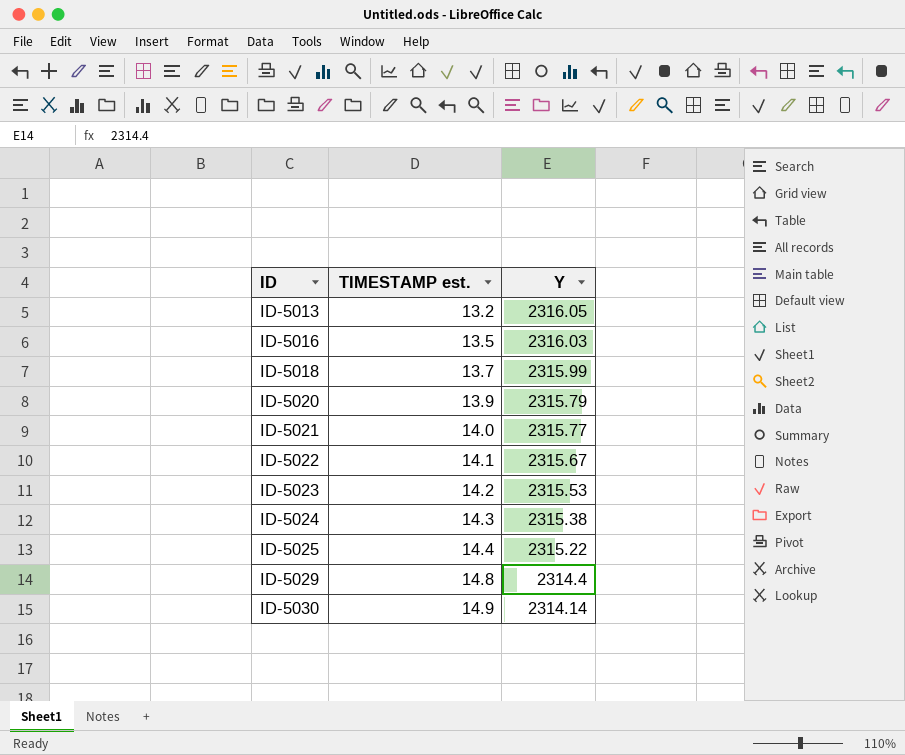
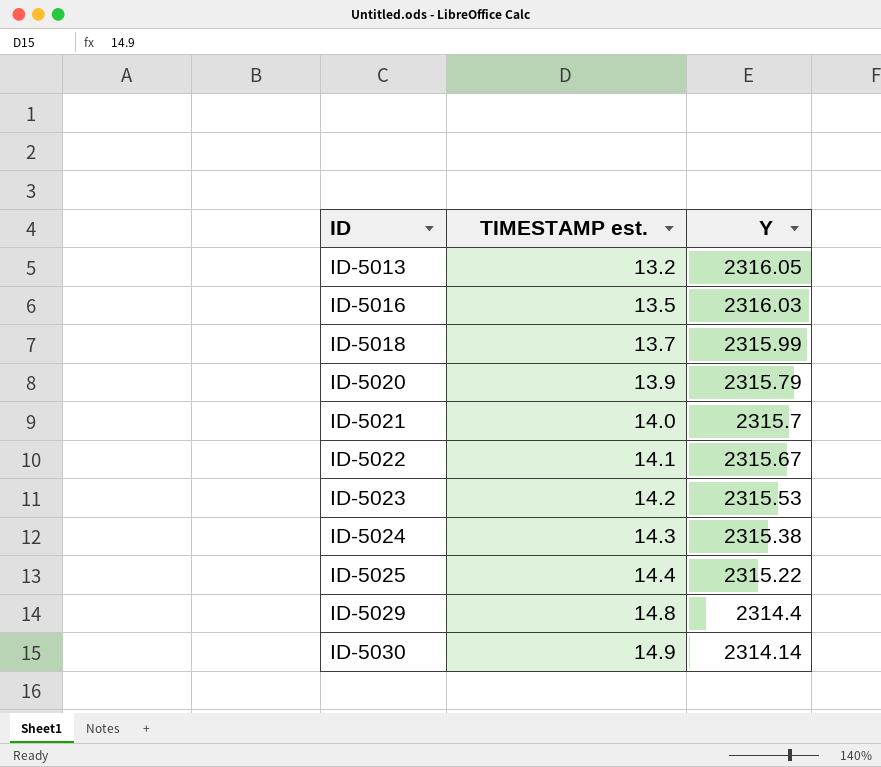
ID-5021 | Y: 2315.77 -> 2315.7

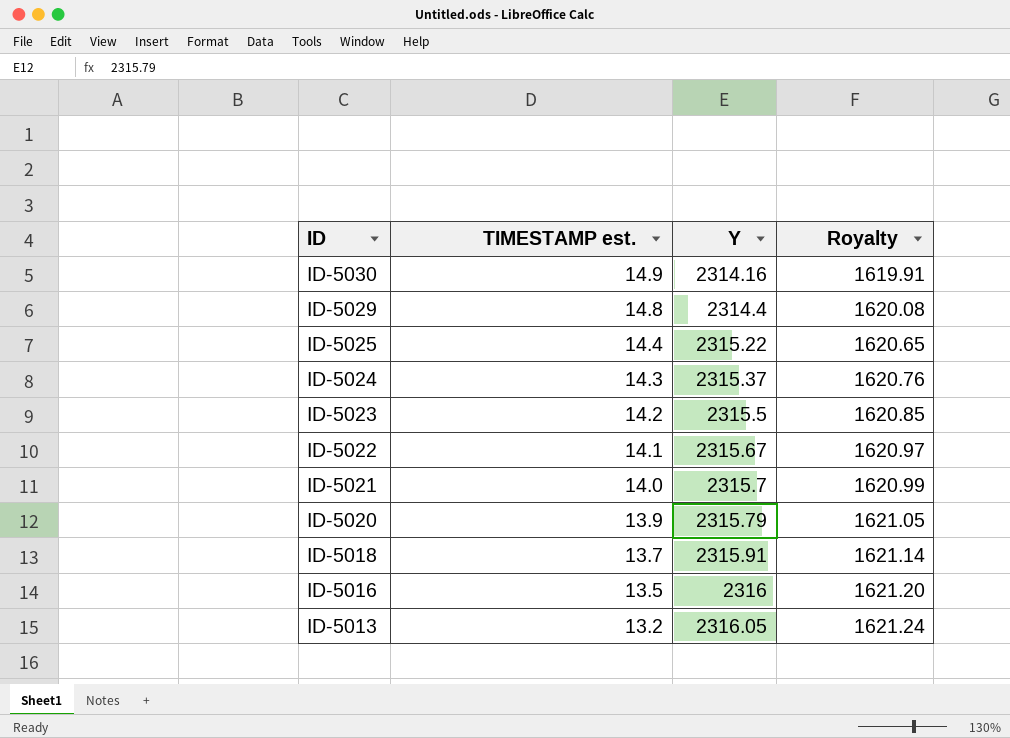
row order: ID ascending -> ID descending
column Royalty | formula: none -> [Y] * 0.7
ID-5030 | Y: 2314.14 -> 2314.16
ID-5024 | Y: 2315.38 -> 2315.37
ID-5023 | Y: 2315.53 -> 2315.5
ID-5018 | Y: 2315.99 -> 2315.91
ID-5016 | Y: 2316.03 -> 2316

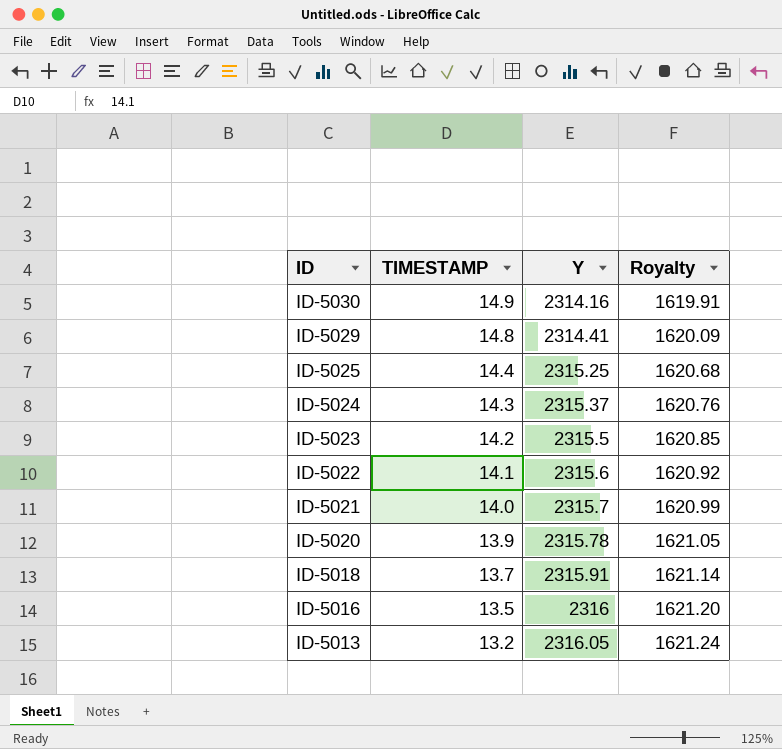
column name: TIMESTAMP est. -> TIMESTAMP
ID-5029 | Y: 2314.4 -> 2314.41
ID-5029 | Royalty: 1620.08 -> 1620.09
ID-5025 | Y: 2315.22 -> 2315.25
ID-5025 | Royalty: 1620.65 -> 1620.68
ID-5022 | Y: 2315.67 -> 2315.6
ID-5022 | Royalty: 1620.97 -> 1620.92
ID-5020 | Y: 2315.79 -> 2315.78

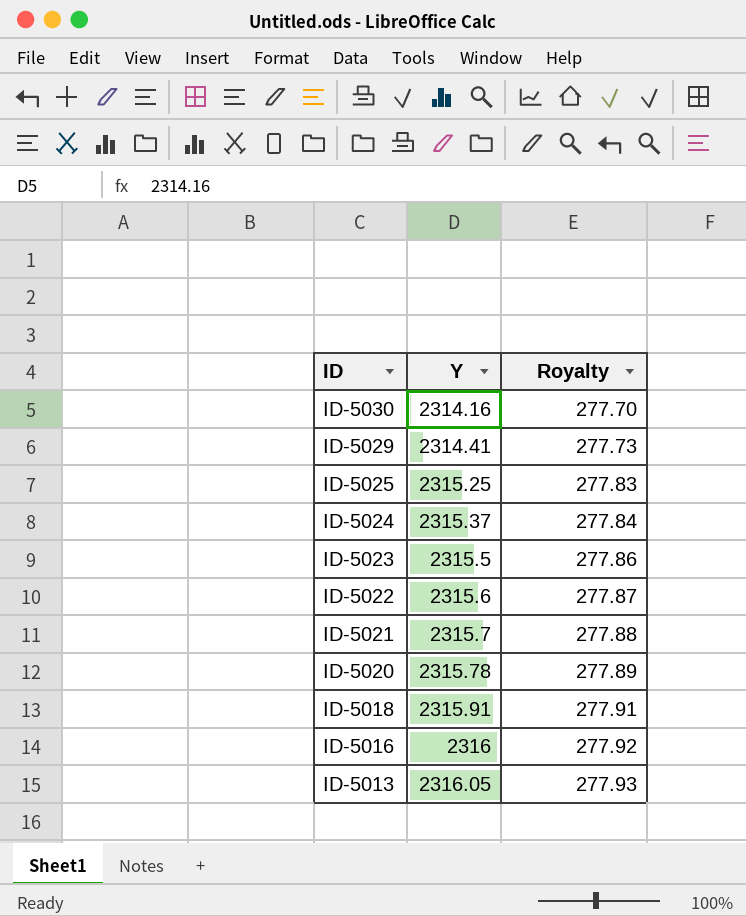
column TIMESTAMP | position: 2 -> none
column Royalty | formula: [Y] * 0.7 -> [Y] * 0.12

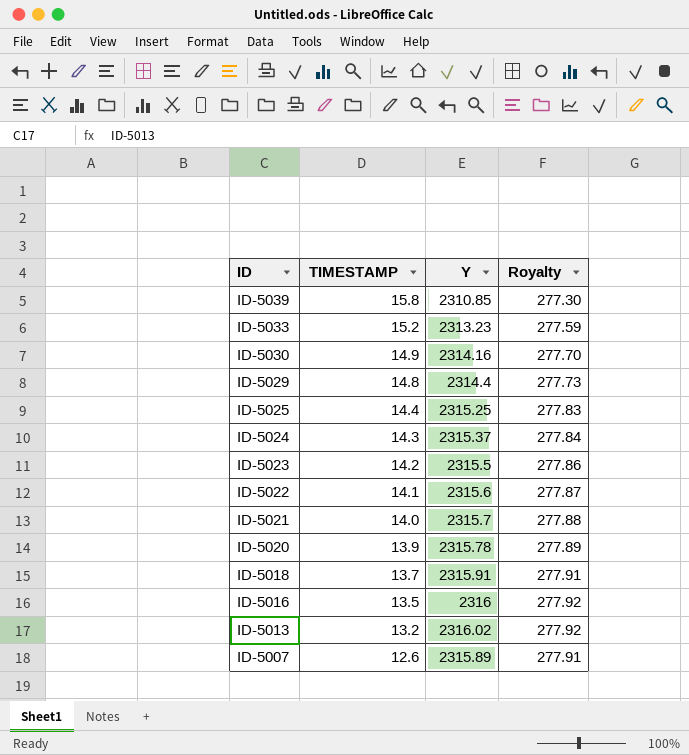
column TIMESTAMP | position: none -> 2
row ID-5039: none -> 15.8 | 2310.85 | 277.30
row ID-5033: none -> 15.2 | 2313.23 | 277.59
ID-5029 | Y: 2314.41 -> 2314.4
ID-5013 | Y: 2316.05 -> 2316.02
ID-5013 | Royalty: 277.93 -> 277.92
row ID-5007: none -> 12.6 | 2315.89 | 277.91

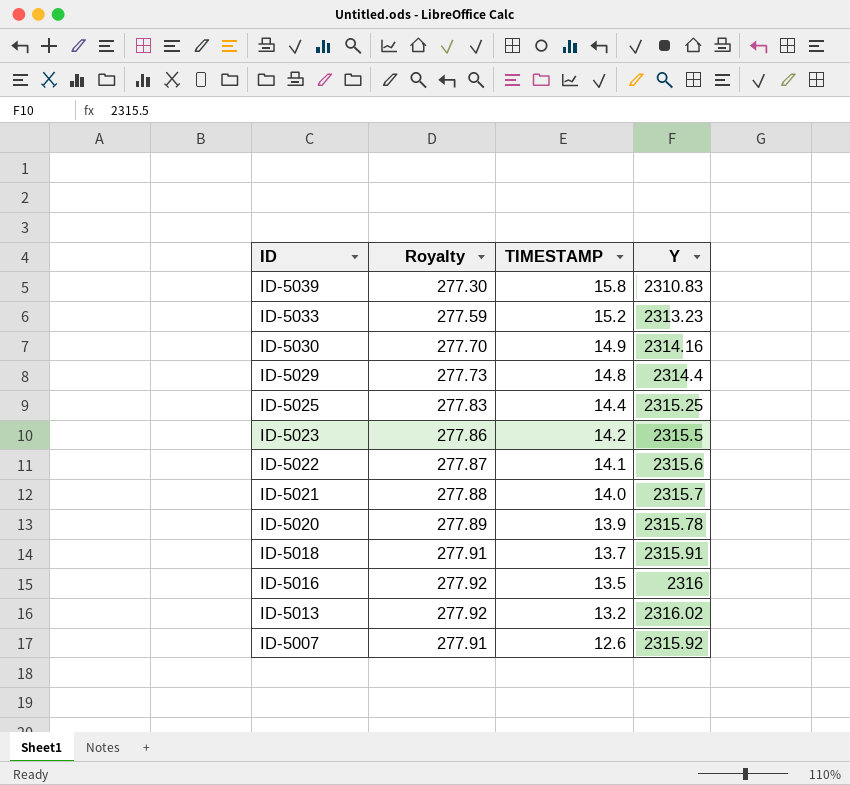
column Royalty | position: 4 -> 2
row ID-5024: 14.3 | 2315.37 | 277.84 -> none
ID-5039 | Y: 2310.85 -> 2310.83
ID-5007 | Y: 2315.89 -> 2315.92

